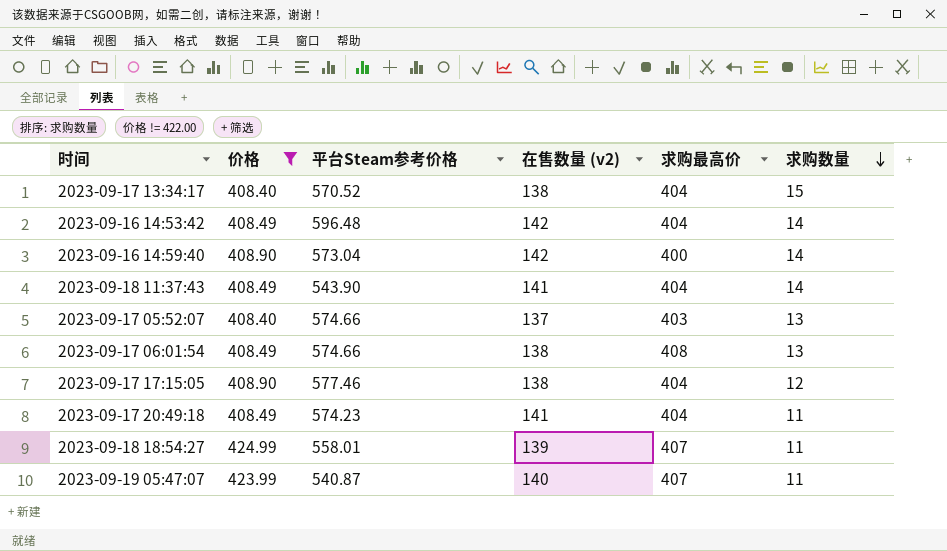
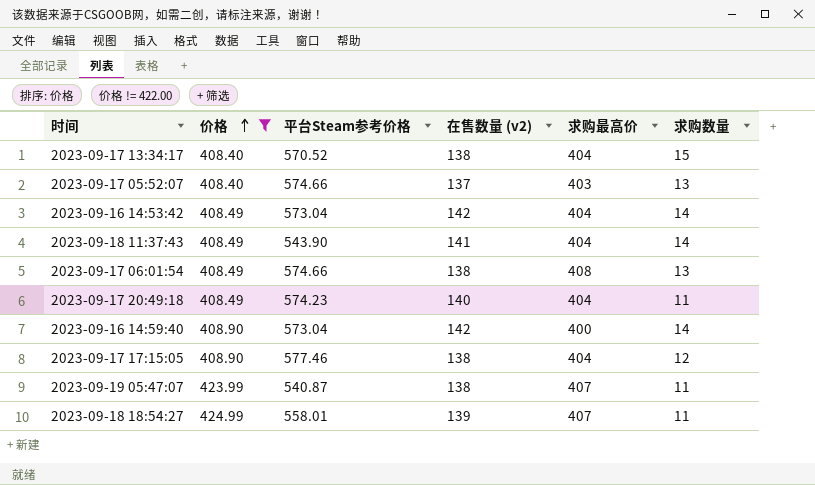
row order: 求购数量 descending -> 价格 ascending
2023-09-16 14:53:42 | 平台Steam参考价格: 596.48 -> 573.04
2023-09-17 20:49:18 | 在售数量 (v2): 141 -> 140
2023-09-19 05:47:07 | 在售数量 (v2): 140 -> 138

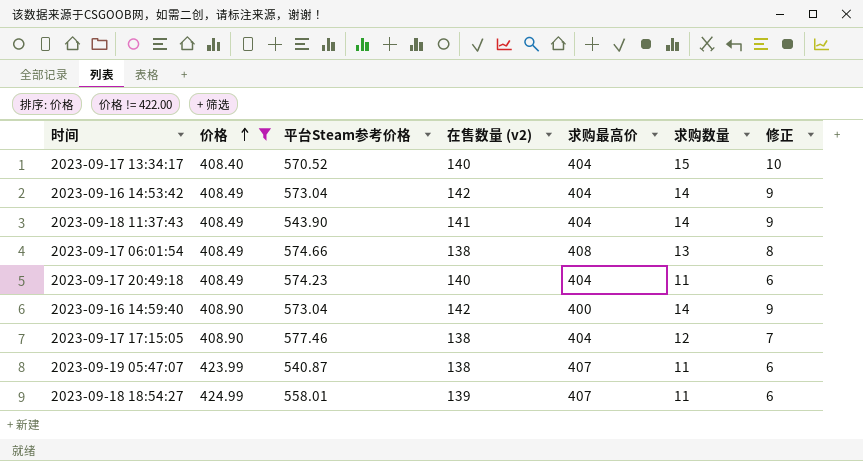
column 修正 | formula: none -> [求购数量] - 5
row 2023-09-17 05:52:07: 408.40 | 574.66 | 137 | 403 | 13 -> none
2023-09-17 13:34:17 | 在售数量 (v2): 138 -> 140

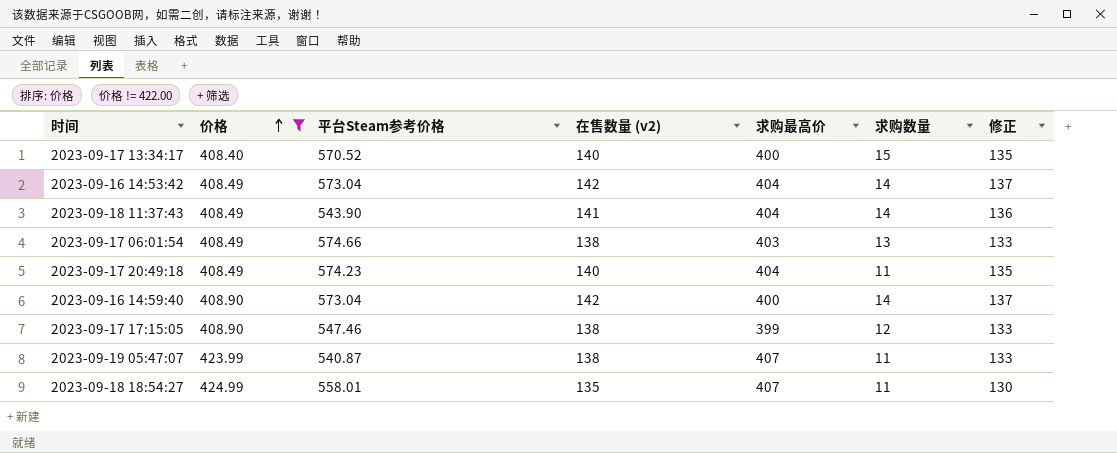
column 修正 | formula: [求购数量] - 5 -> [在售数量 (v2)] - 5
2023-09-17 13:34:17 | 求购最高价: 404 -> 400
2023-09-17 06:01:54 | 求购最高价: 408 -> 403
2023-09-17 17:15:05 | 平台Steam参考价格: 577.46 -> 547.46
2023-09-17 17:15:05 | 求购最高价: 404 -> 399
2023-09-18 18:54:27 | 在售数量 (v2): 139 -> 135

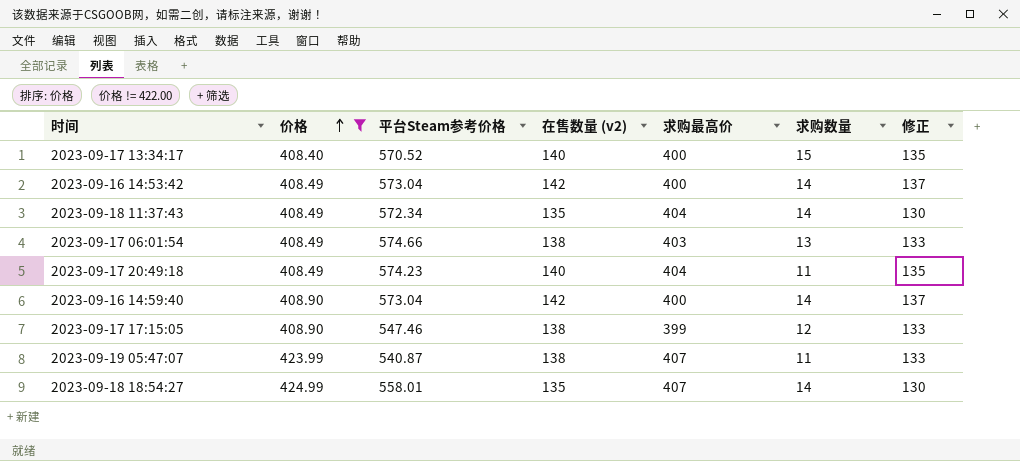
2023-09-16 14:53:42 | 求购最高价: 404 -> 400
2023-09-18 11:37:43 | 平台Steam参考价格: 543.90 -> 572.34
2023-09-18 11:37:43 | 在售数量 (v2): 141 -> 135
2023-09-18 11:37:43 | 修正: 136 -> 130
2023-09-18 18:54:27 | 求购数量: 11 -> 14

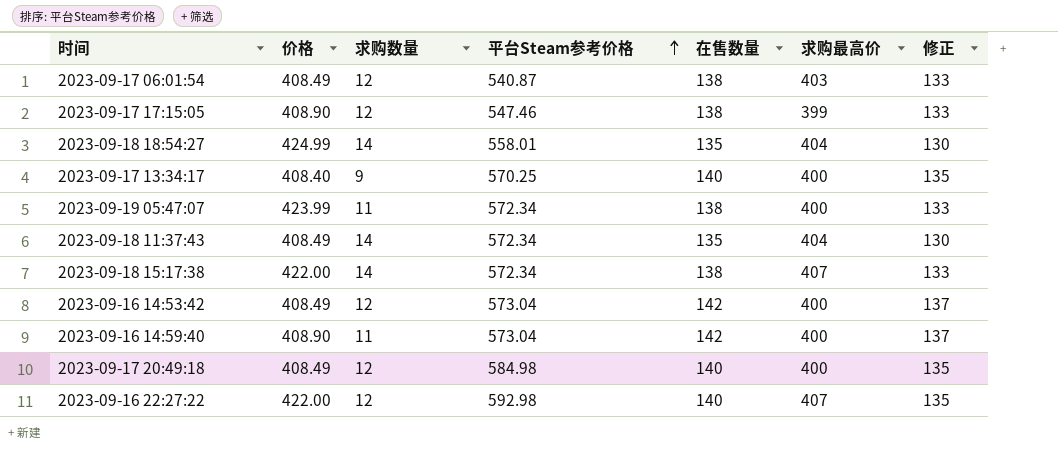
filter: 价格 != 422.00 -> none
row order: 价格 ascending -> 平台Steam参考价格 ascending
column 求购数量 | position: 6 -> 3
column name: 在售数量 (v2) -> 在售数量
2023-09-17 06:01:54 | 求购数量: 13 -> 12
2023-09-17 06:01:54 | 平台Steam参考价格: 574.66 -> 540.87
2023-09-18 18:54:27 | 求购最高价: 407 -> 404
2023-09-17 13:34:17 | 求购数量: 15 -> 9
2023-09-17 13:34:17 | 平台Steam参考价格: 570.52 -> 570.25
2023-09-19 05:47:07 | 平台Steam参考价格: 540.87 -> 572.34
2023-09-19 05:47:07 | 求购最高价: 407 -> 400
2023-09-16 14:53:42 | 求购数量: 14 -> 12
2023-09-16 14:59:40 | 求购数量: 14 -> 11
2023-09-17 20:49:18 | 求购数量: 11 -> 12
2023-09-17 20:49:18 | 平台Steam参考价格: 574.23 -> 584.98
2023-09-17 20:49:18 | 求购最高价: 404 -> 400

